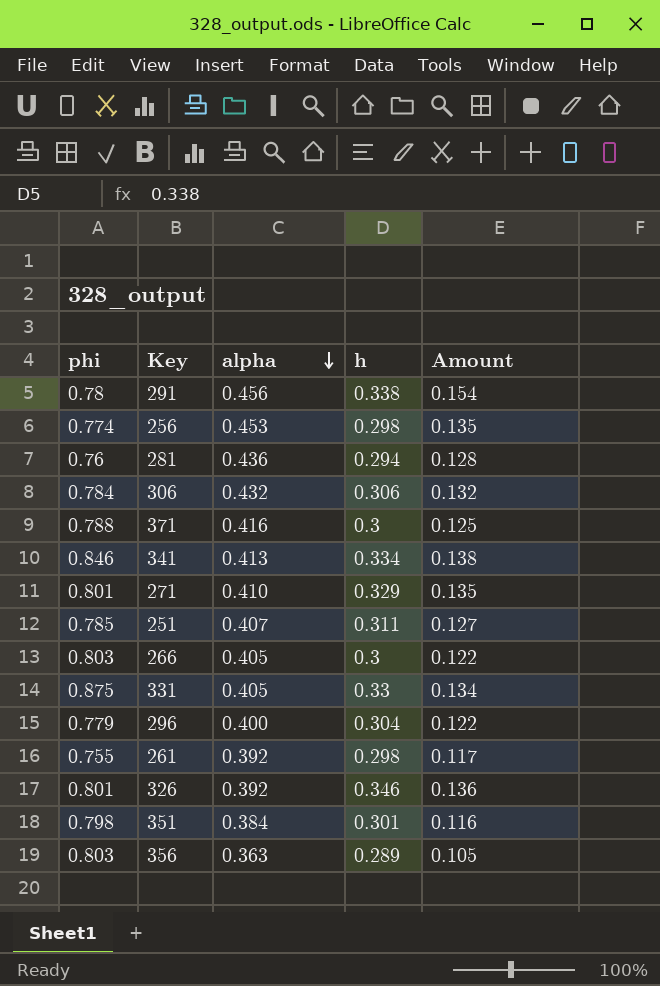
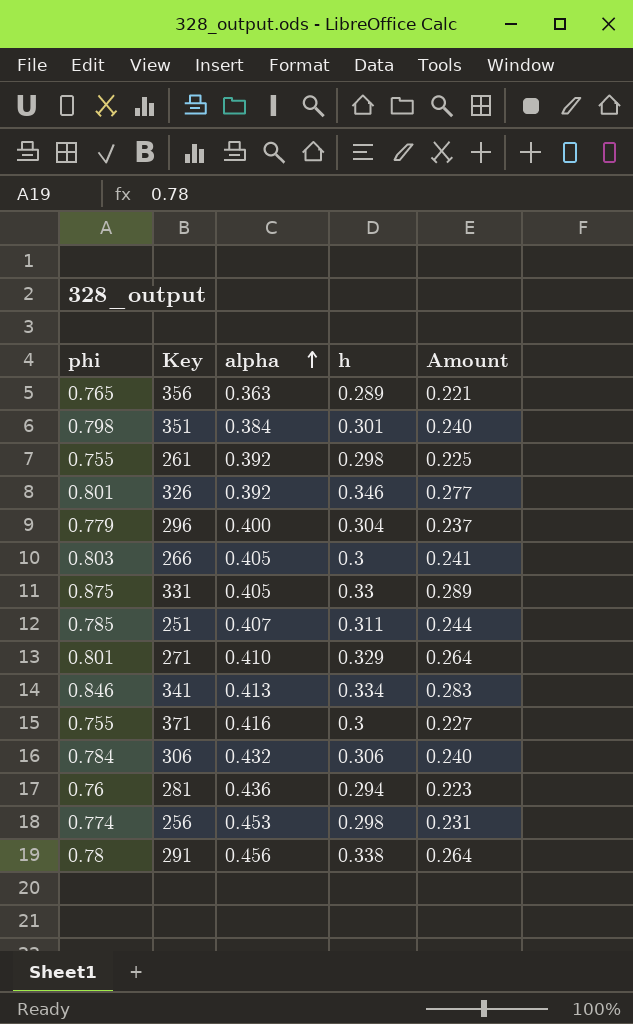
row order: alpha descending -> alpha ascending
column Amount | formula: [alpha] * [h] -> [phi] * [h]
356 | phi: 0.803 -> 0.765
371 | phi: 0.788 -> 0.755

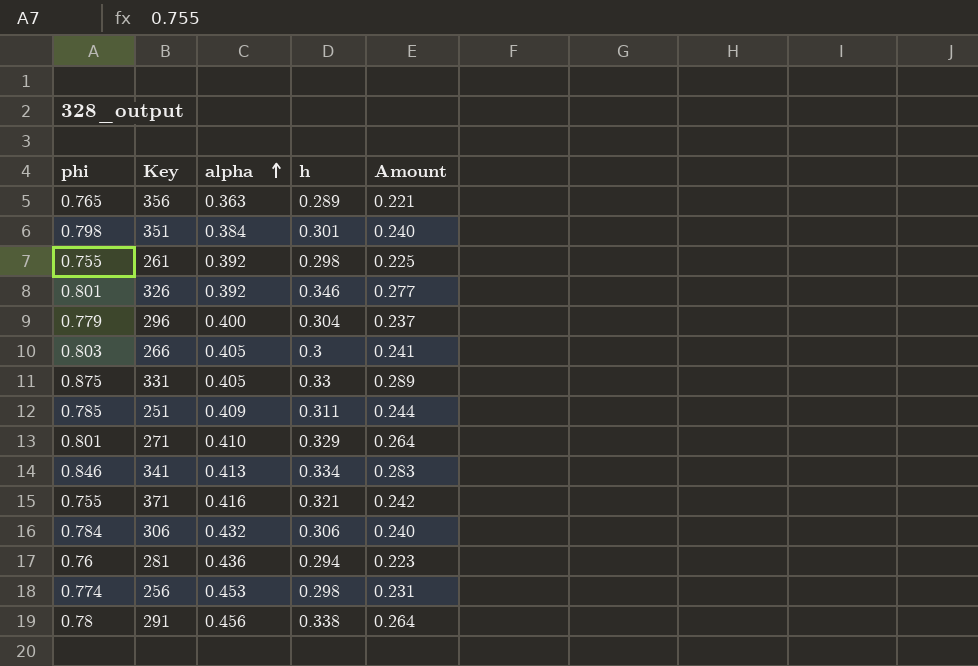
251 | alpha: 0.407 -> 0.409
371 | h: 0.3 -> 0.321
371 | Amount: 0.227 -> 0.242

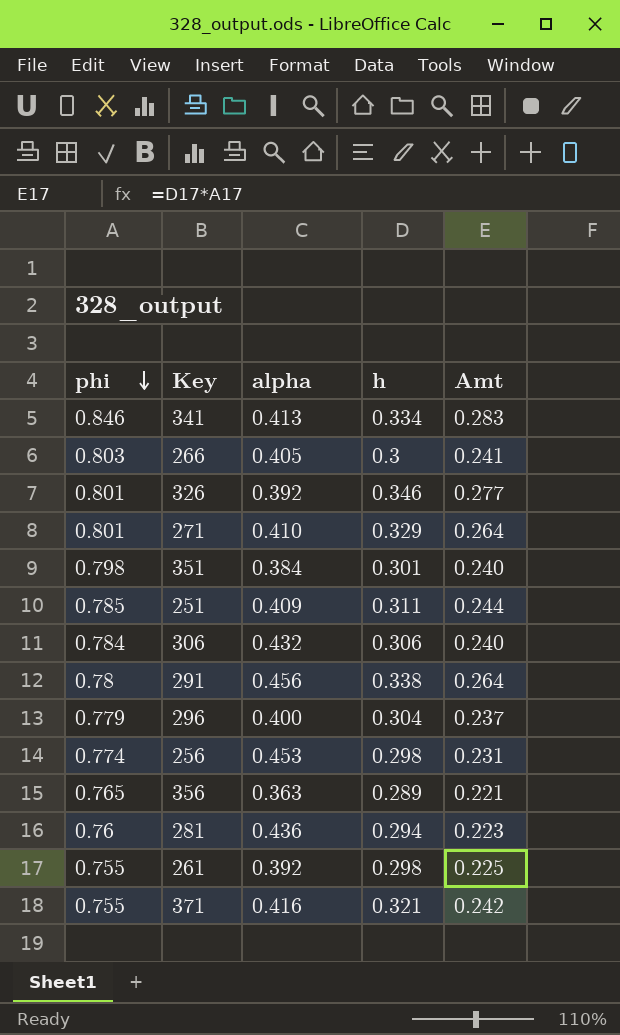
row order: alpha ascending -> phi descending
column name: Amount -> Amt
row 331: 0.875 | 0.405 | 0.33 | 0.289 -> none

